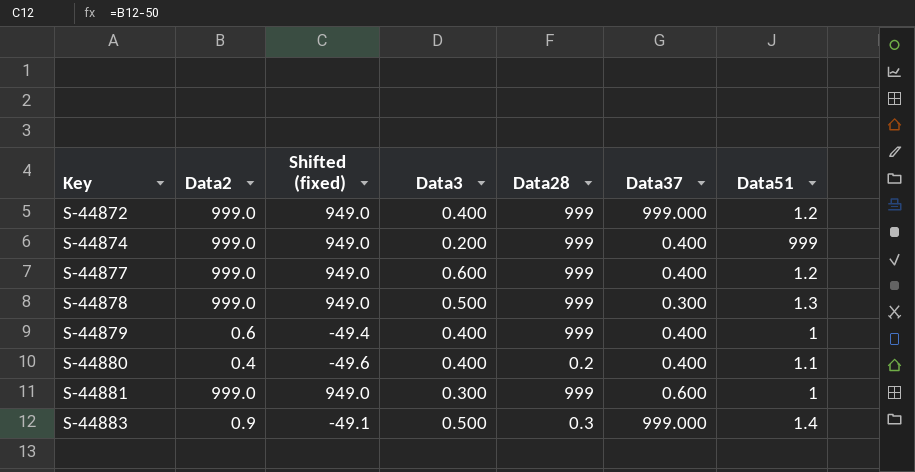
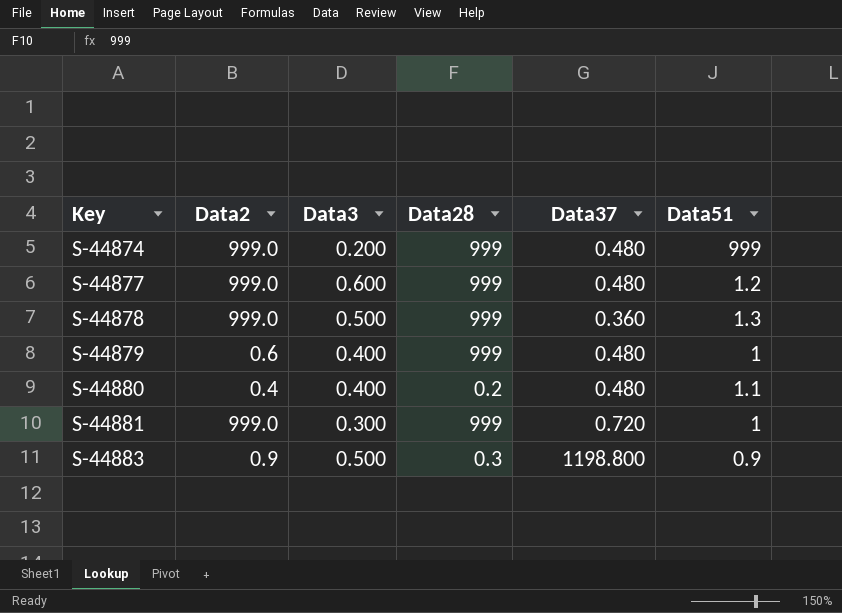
column Shifted (fixed) | formula: [Data2] - 50 -> none
row S-44872: 999.0 | 949.0 | 0.400 | 999 | 999.000 | 1.2 -> none
S-44874 | Data37: 0.400 -> 0.480
S-44877 | Data37: 0.400 -> 0.480
S-44878 | Data37: 0.300 -> 0.360
S-44879 | Data37: 0.400 -> 0.480
S-44880 | Data37: 0.400 -> 0.480
S-44881 | Data37: 0.600 -> 0.720
S-44883 | Data37: 999.000 -> 1198.800
S-44883 | Data51: 1.4 -> 0.9

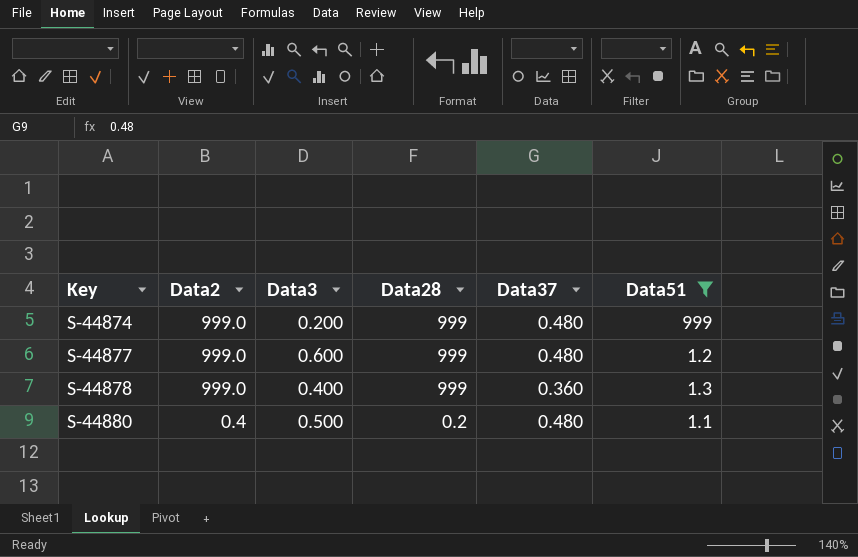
filter: none -> Data51 >= 1.1
S-44878 | Data3: 0.500 -> 0.400
S-44880 | Data3: 0.400 -> 0.500

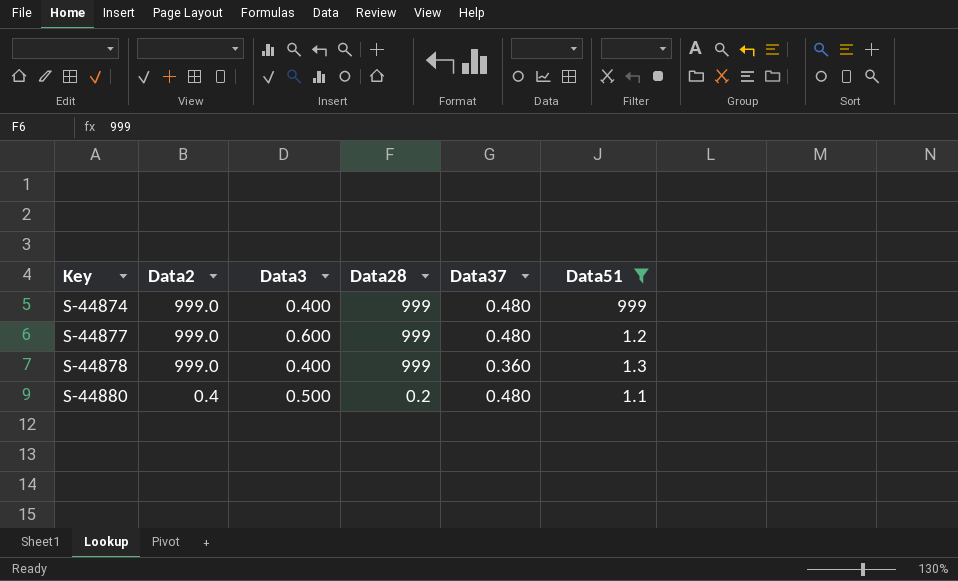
S-44874 | Data3: 0.200 -> 0.400

